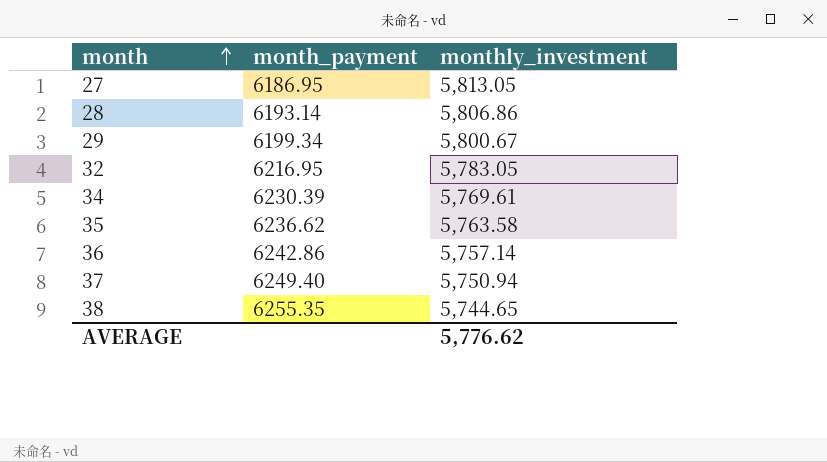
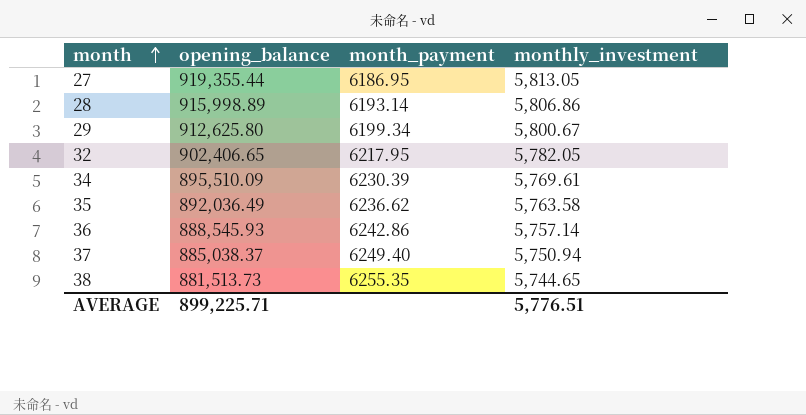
column opening_balance | position: none -> 2
32 | month_payment: 6216.95 -> 6217.95
32 | monthly_investment: 5,783.05 -> 5,782.05
AVERAGE | monthly_investment: 5,776.62 -> 5,776.51

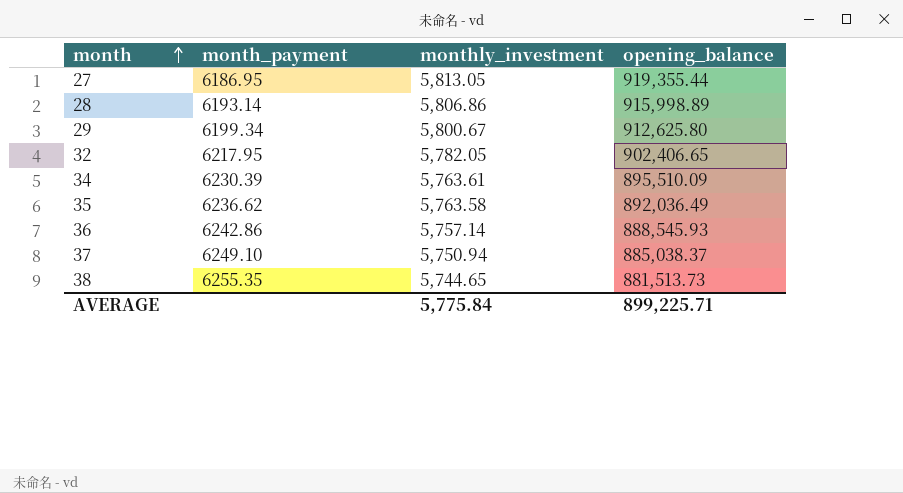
column opening_balance | position: 2 -> 4
34 | monthly_investment: 5,769.61 -> 5,763.61
37 | month_payment: 6249.40 -> 6249.10
AVERAGE | monthly_investment: 5,776.51 -> 5,775.84

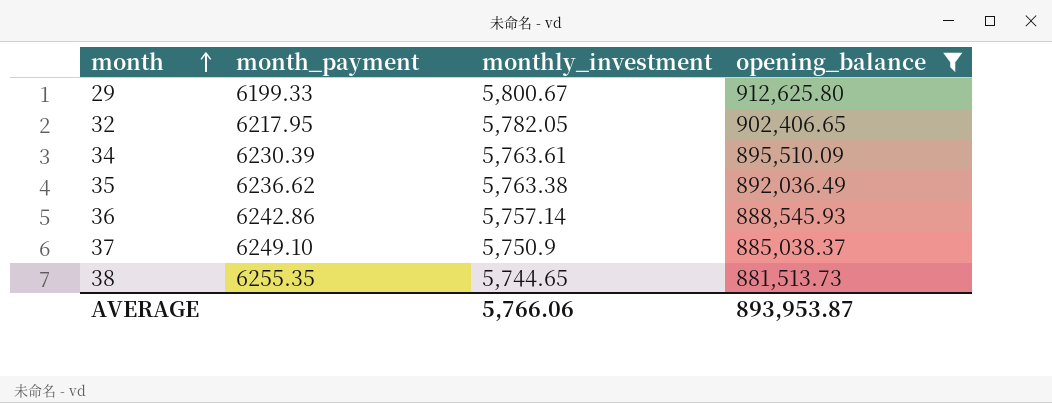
filter: none -> opening_balance <= 912,625.80
29 | month_payment: 6199.34 -> 6199.33
35 | monthly_investment: 5,763.58 -> 5,763.38
37 | monthly_investment: 5,750.94 -> 5,750.9
AVERAGE | monthly_investment: 5,775.84 -> 5,766.06
AVERAGE | opening_balance: 899,225.71 -> 893,953.87

